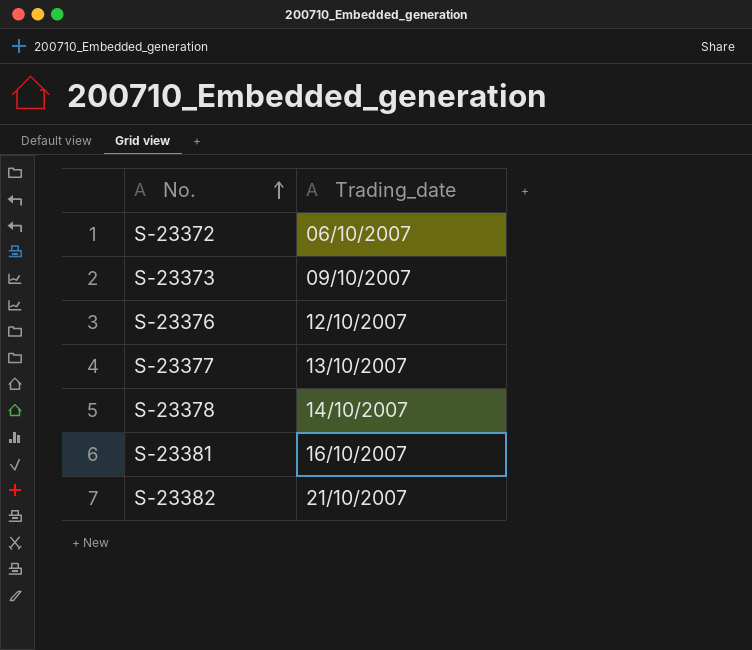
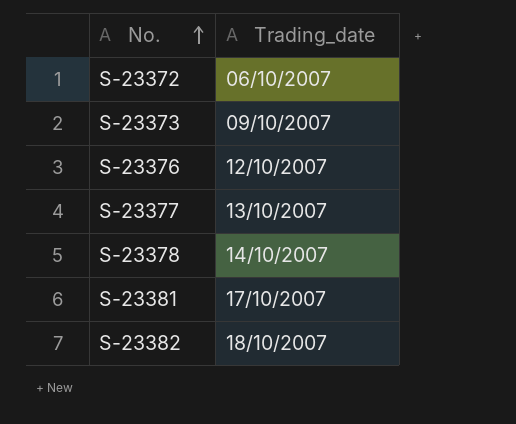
S-23381 | Trading_date: 16/10/2007 -> 17/10/2007
S-23382 | Trading_date: 21/10/2007 -> 18/10/2007

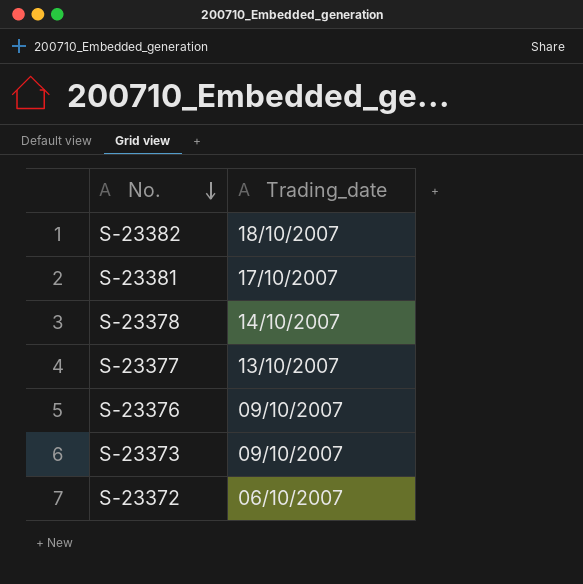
row order: No. ascending -> No. descending
S-23376 | Trading_date: 12/10/2007 -> 09/10/2007

